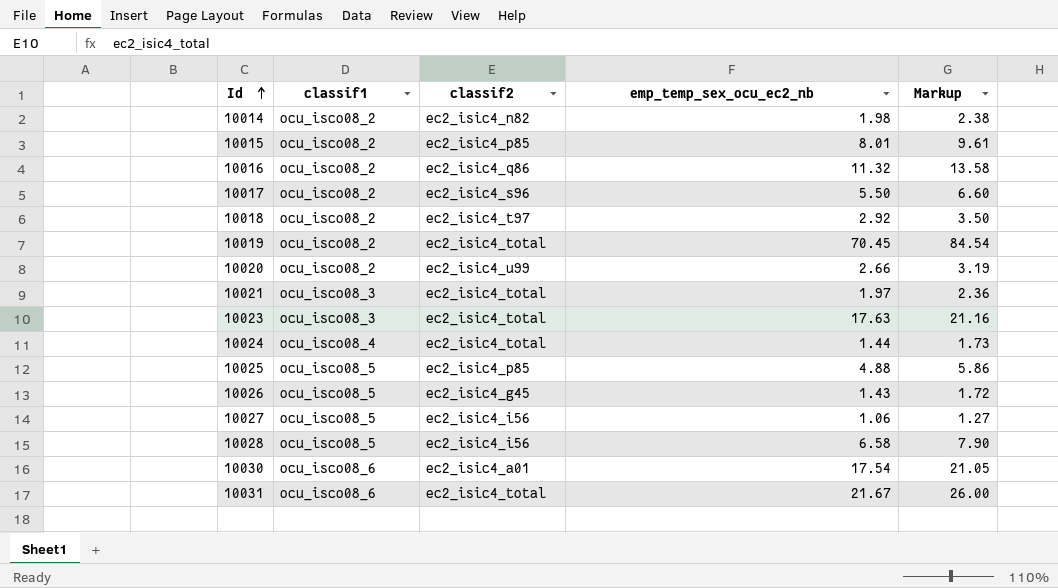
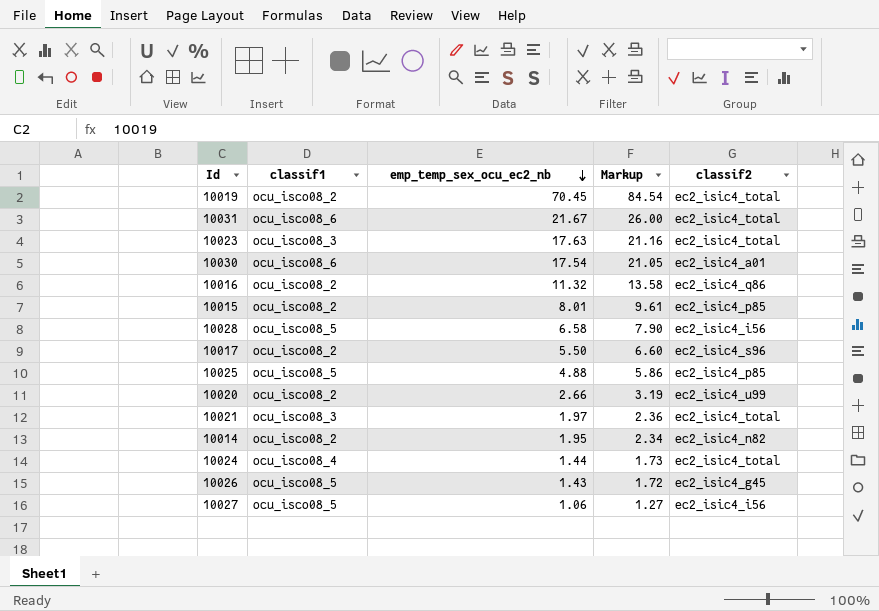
row order: Id ascending -> emp_temp_sex_ocu_ec2_nb descending
column classif2 | position: 3 -> 5
row 10018: ocu_isco08_2 | ec2_isic4_t97 | 2.92 | 3.50 -> none
10014 | emp_temp_sex_ocu_ec2_nb: 1.98 -> 1.95
10014 | Markup: 2.38 -> 2.34

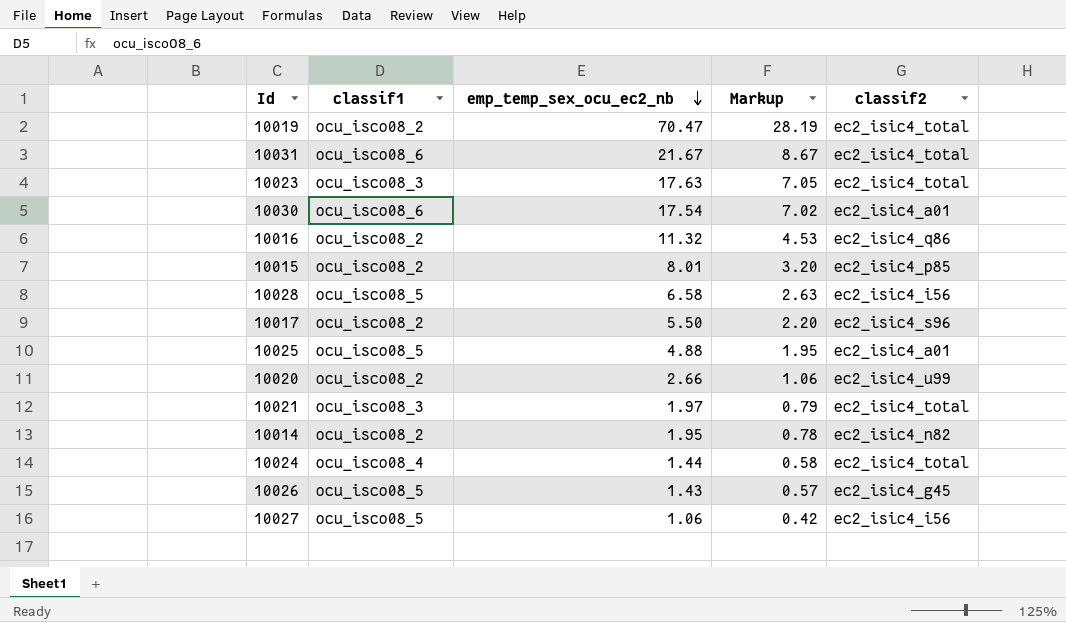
column Markup | formula: [emp_temp_sex_ocu_ec2_nb] * 1.2 -> [emp_temp_sex_ocu_ec2_nb] * 0.4
10019 | emp_temp_sex_ocu_ec2_nb: 70.45 -> 70.47
10025 | classif2: ec2_isic4_p85 -> ec2_isic4_a01

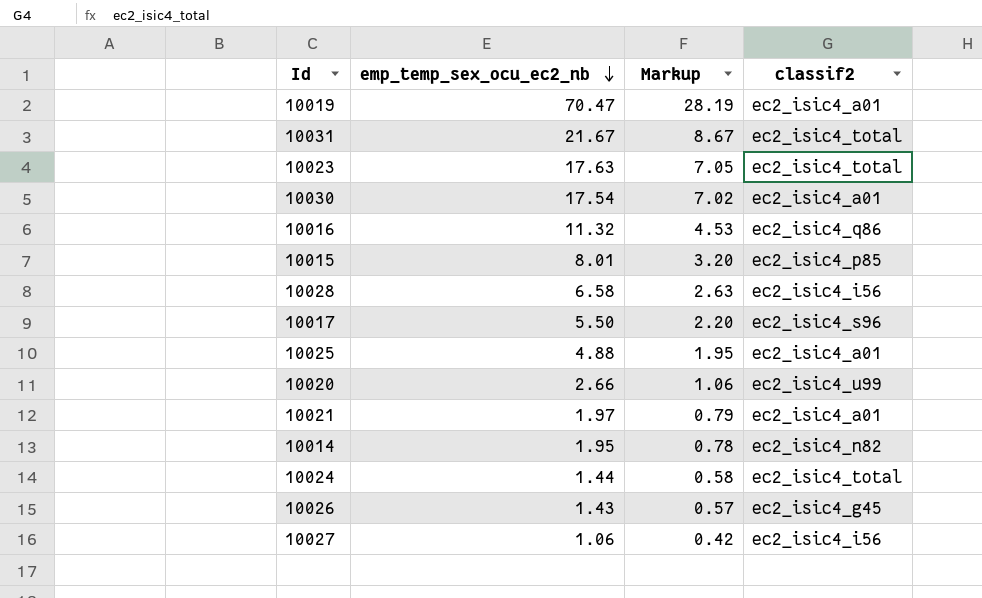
column classif1 | position: 2 -> none
10019 | classif2: ec2_isic4_total -> ec2_isic4_a01
10021 | classif2: ec2_isic4_total -> ec2_isic4_a01

